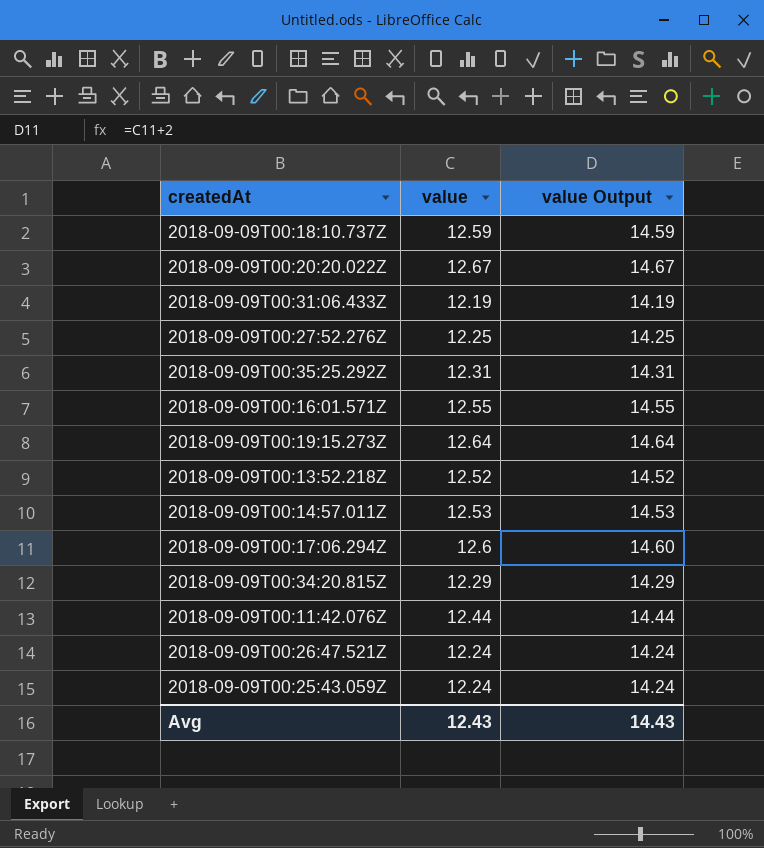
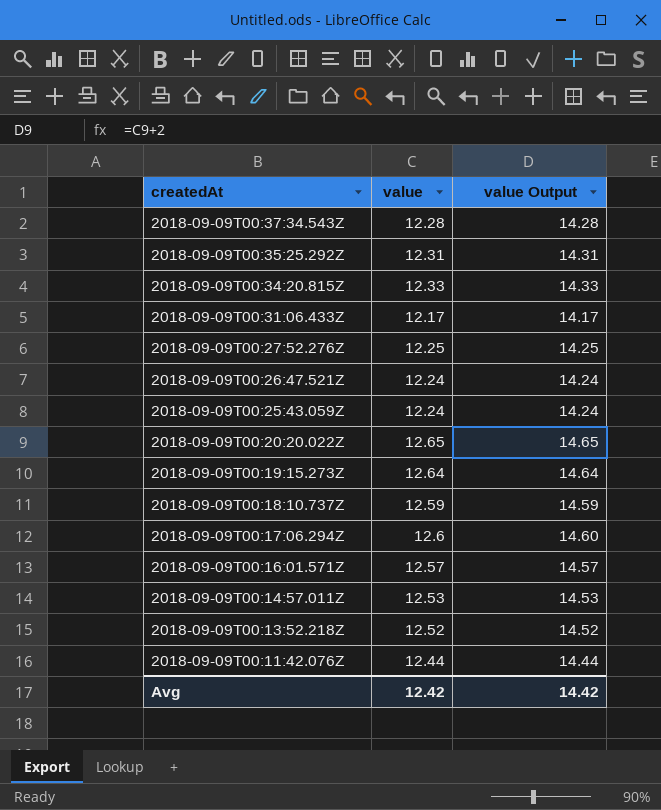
row order: none -> createdAt descending
row 2018-09-09T00:37:34.543Z: none -> 12.28 | 14.28
2018-09-09T00:34:20.815Z | value: 12.29 -> 12.33
2018-09-09T00:34:20.815Z | value Output: 14.29 -> 14.33
2018-09-09T00:31:06.433Z | value: 12.19 -> 12.17
2018-09-09T00:31:06.433Z | value Output: 14.19 -> 14.17
2018-09-09T00:20:20.022Z | value: 12.67 -> 12.65
2018-09-09T00:20:20.022Z | value Output: 14.67 -> 14.65
2018-09-09T00:16:01.571Z | value: 12.55 -> 12.57
2018-09-09T00:16:01.571Z | value Output: 14.55 -> 14.57
Avg | value: 12.43 -> 12.42
Avg | value Output: 14.43 -> 14.42

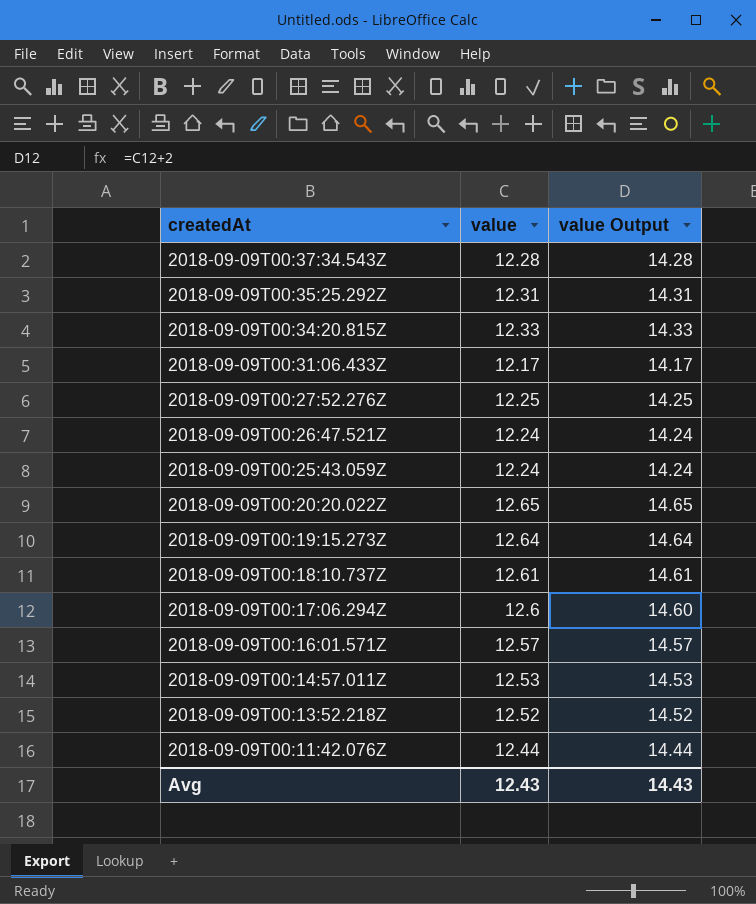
2018-09-09T00:18:10.737Z | value: 12.59 -> 12.61
2018-09-09T00:18:10.737Z | value Output: 14.59 -> 14.61
Avg | value: 12.42 -> 12.43
Avg | value Output: 14.42 -> 14.43

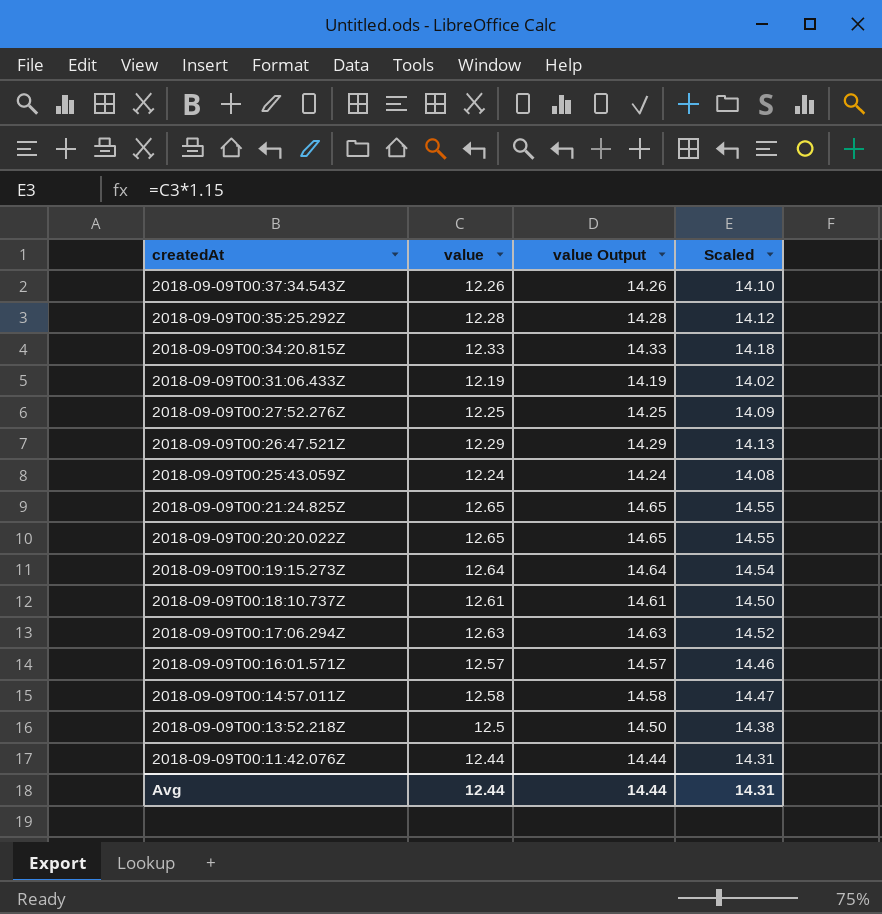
column Scaled | formula: none -> [value] * 1.15
2018-09-09T00:37:34.543Z | value: 12.28 -> 12.26
2018-09-09T00:37:34.543Z | value Output: 14.28 -> 14.26
2018-09-09T00:35:25.292Z | value: 12.31 -> 12.28
2018-09-09T00:35:25.292Z | value Output: 14.31 -> 14.28
2018-09-09T00:31:06.433Z | value: 12.17 -> 12.19
2018-09-09T00:31:06.433Z | value Output: 14.17 -> 14.19
2018-09-09T00:26:47.521Z | value: 12.24 -> 12.29
2018-09-09T00:26:47.521Z | value Output: 14.24 -> 14.29
row 2018-09-09T00:21:24.825Z: none -> 12.65 | 14.65 | 14.55
2018-09-09T00:17:06.294Z | value: 12.6 -> 12.63
2018-09-09T00:17:06.294Z | value Output: 14.60 -> 14.63
2018-09-09T00:14:57.011Z | value: 12.53 -> 12.58
2018-09-09T00:14:57.011Z | value Output: 14.53 -> 14.58
2018-09-09T00:13:52.218Z | value: 12.52 -> 12.5
2018-09-09T00:13:52.218Z | value Output: 14.52 -> 14.50
Avg | value: 12.43 -> 12.44
Avg | value Output: 14.43 -> 14.44

